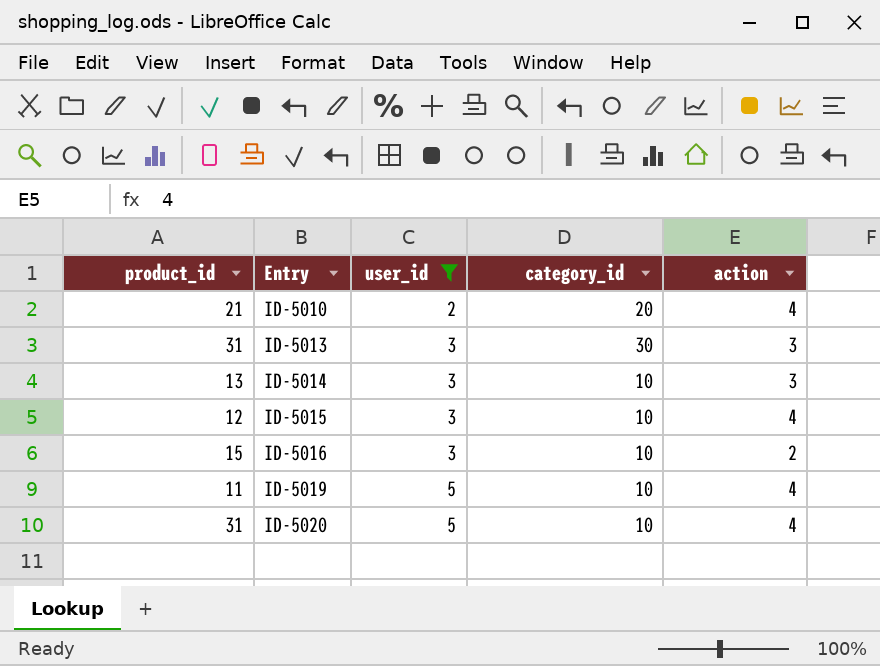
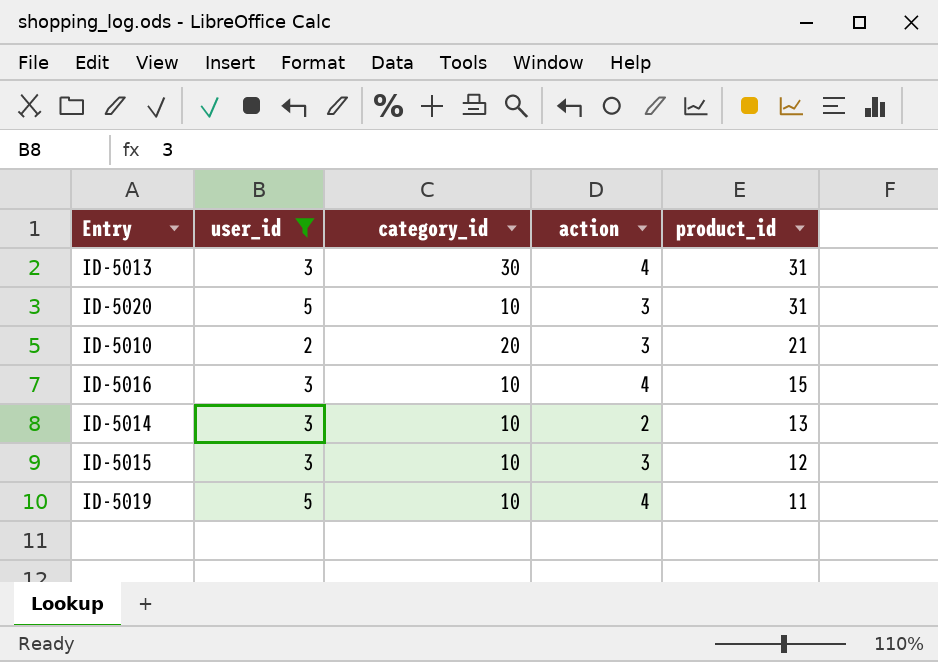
row order: Entry ascending -> product_id descending
column product_id | position: 1 -> 5
ID-5013 | action: 3 -> 4
ID-5020 | action: 4 -> 3
ID-5010 | action: 4 -> 3
ID-5016 | action: 2 -> 4
ID-5014 | action: 3 -> 2
ID-5015 | action: 4 -> 3

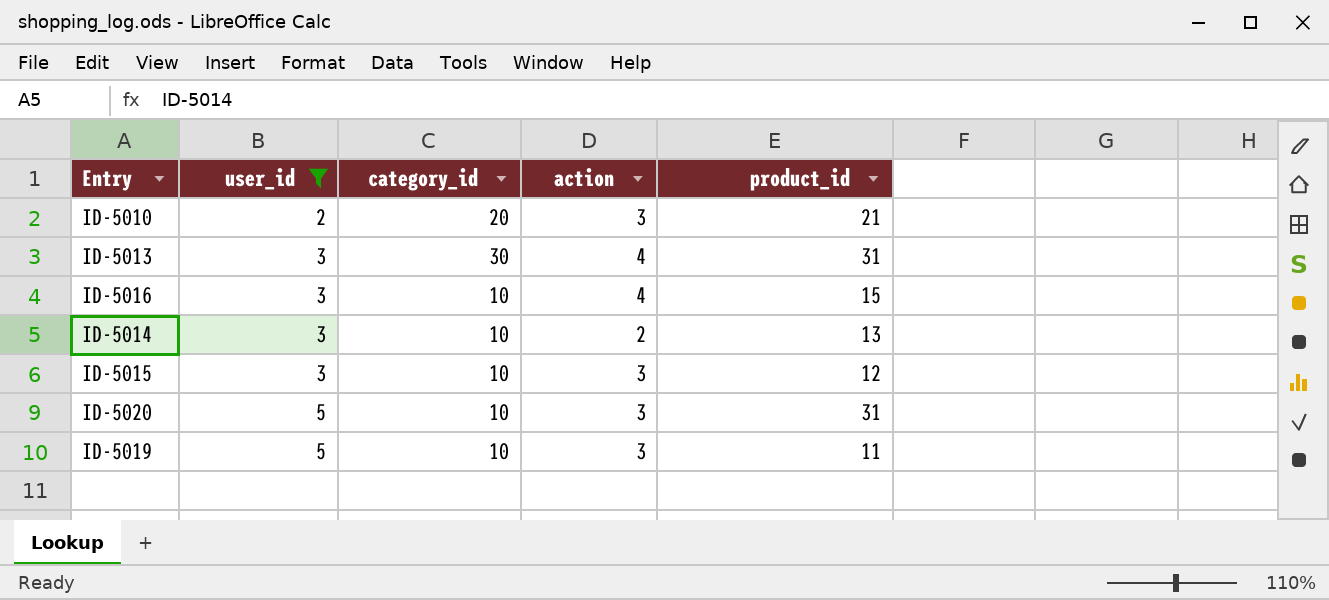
row order: product_id descending -> user_id ascending
ID-5019 | action: 4 -> 3

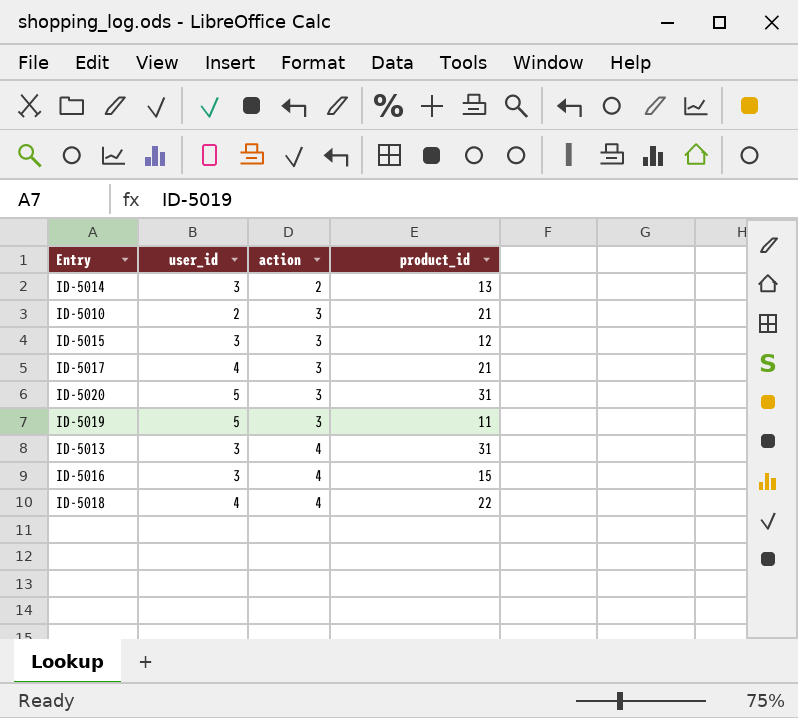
filter: user_id != 4 -> none
row order: user_id ascending -> action ascending
column category_id | position: 3 -> none

